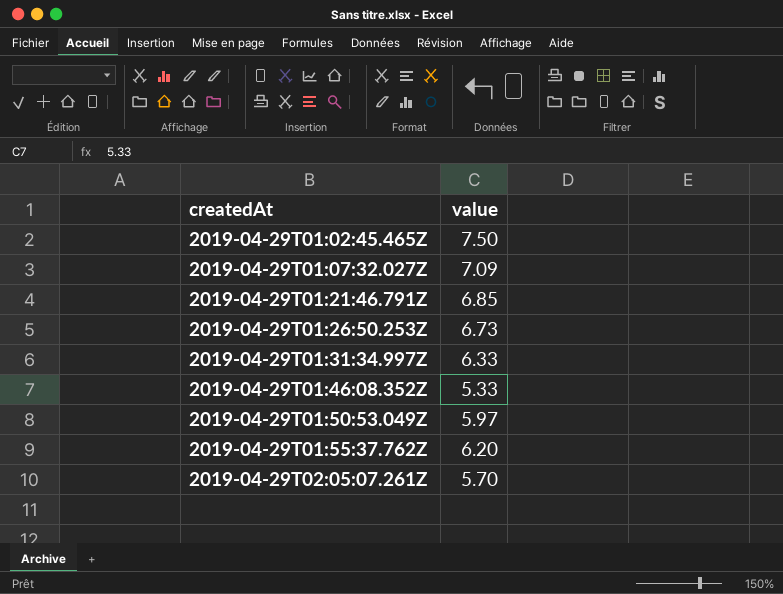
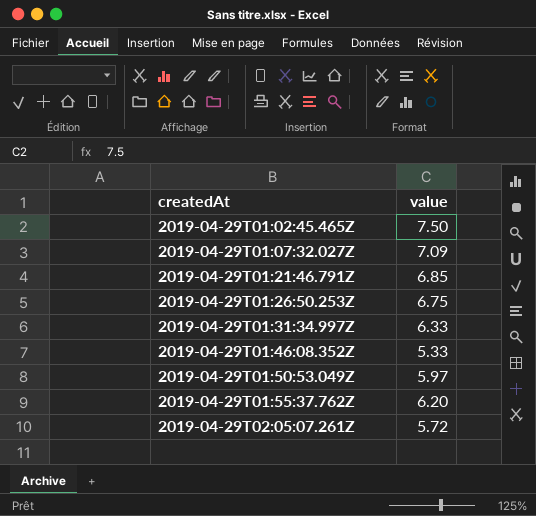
2019-04-29T01:26:50.253Z | value: 6.73 -> 6.75
2019-04-29T02:05:07.261Z | value: 5.70 -> 5.72

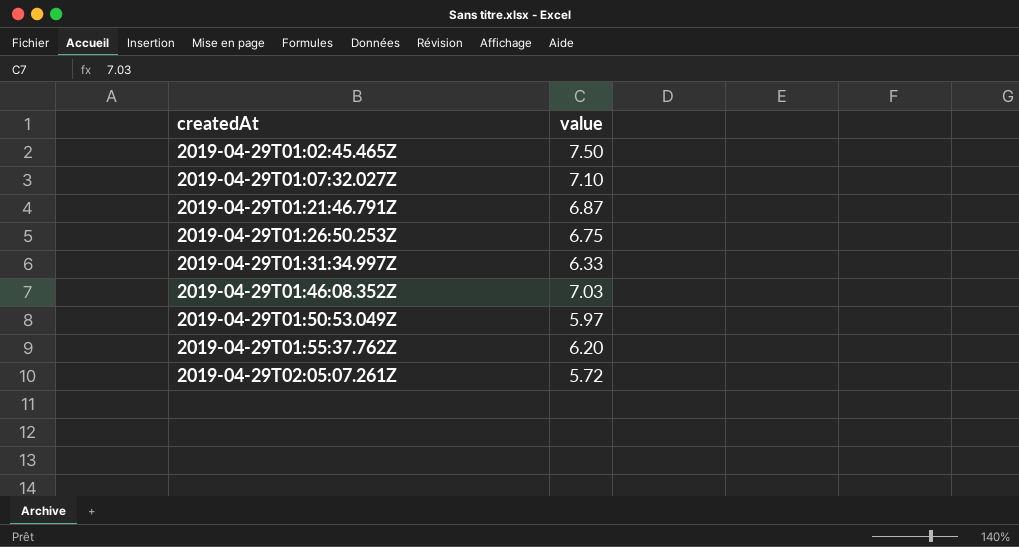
2019-04-29T01:07:32.027Z | value: 7.09 -> 7.10
2019-04-29T01:21:46.791Z | value: 6.85 -> 6.87
2019-04-29T01:46:08.352Z | value: 5.33 -> 7.03

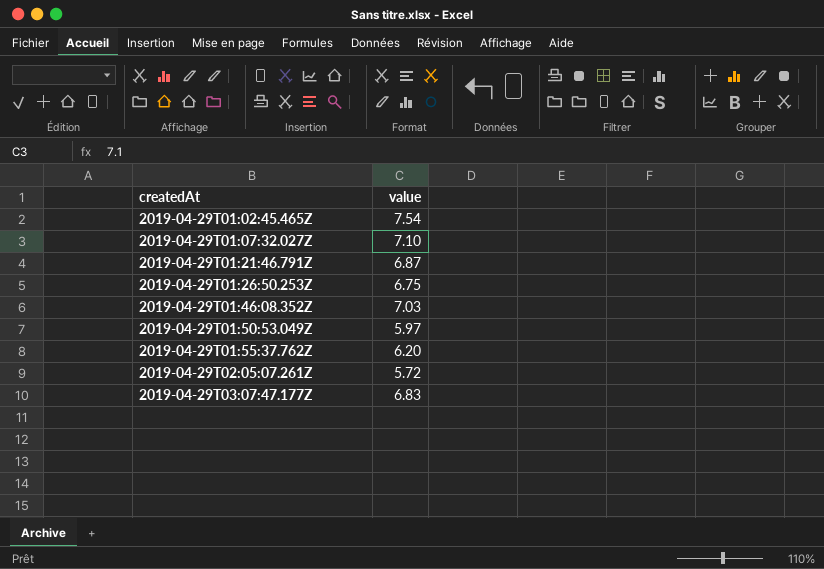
row 2019-04-29T01:31:34.997Z: 6.33 -> none
2019-04-29T01:02:45.465Z | value: 7.50 -> 7.54
row 2019-04-29T03:07:47.177Z: none -> 6.83

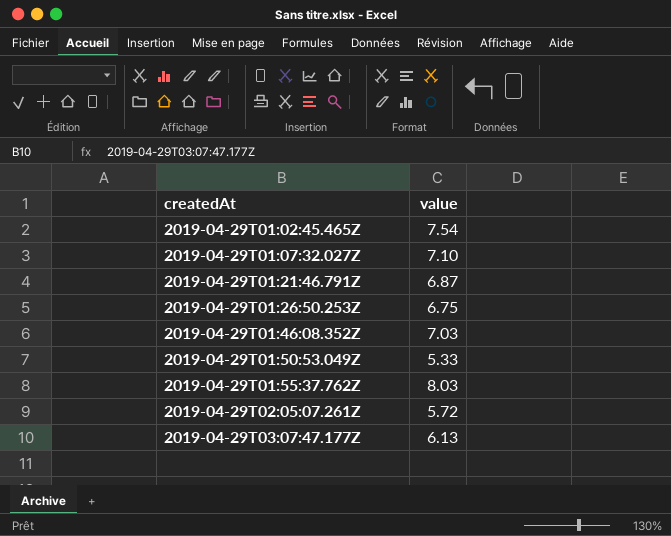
2019-04-29T01:50:53.049Z | value: 5.97 -> 5.33
2019-04-29T01:55:37.762Z | value: 6.20 -> 8.03
2019-04-29T03:07:47.177Z | value: 6.83 -> 6.13

